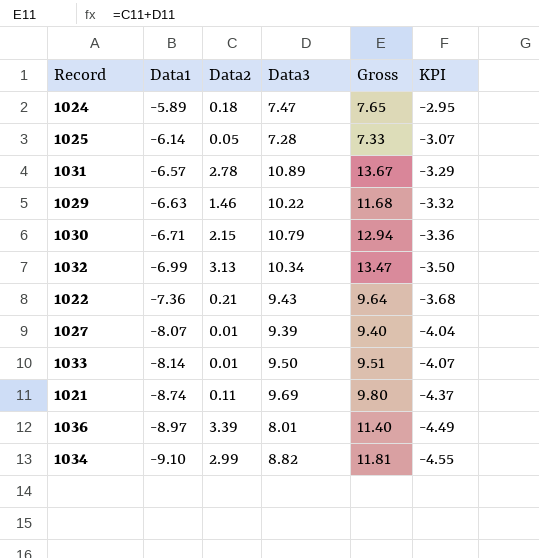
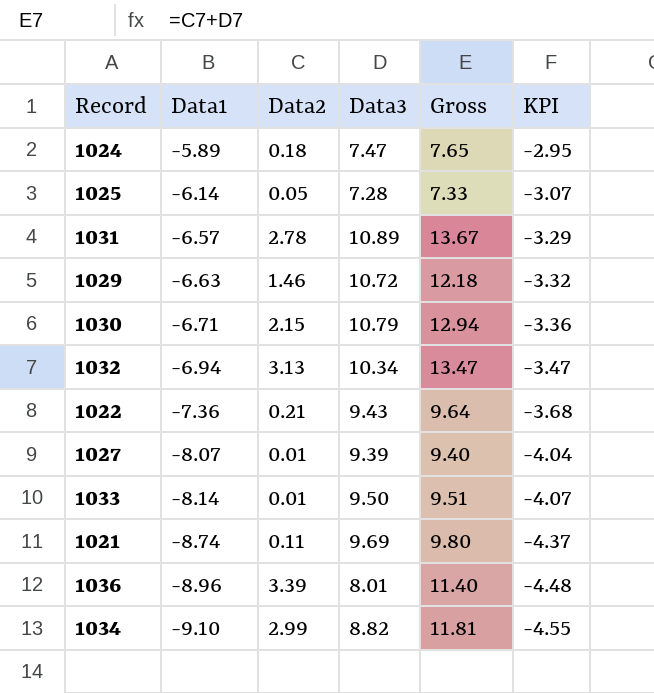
1029 | Data3: 10.22 -> 10.72
1029 | Gross: 11.68 -> 12.18
1032 | Data1: -6.99 -> -6.94
1032 | KPI: -3.50 -> -3.47
1036 | Data1: -8.97 -> -8.96
1036 | KPI: -4.49 -> -4.48

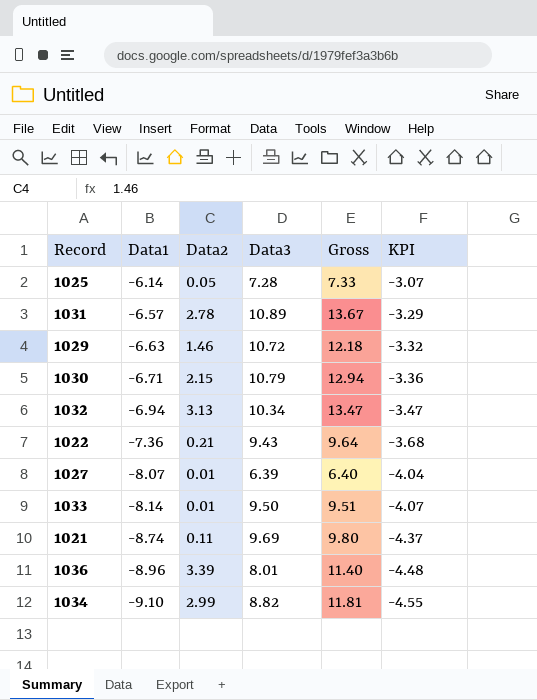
row 1024: -5.89 | 0.18 | 7.47 | 7.65 | -2.95 -> none
1027 | Data3: 9.39 -> 6.39
1027 | Gross: 9.40 -> 6.40

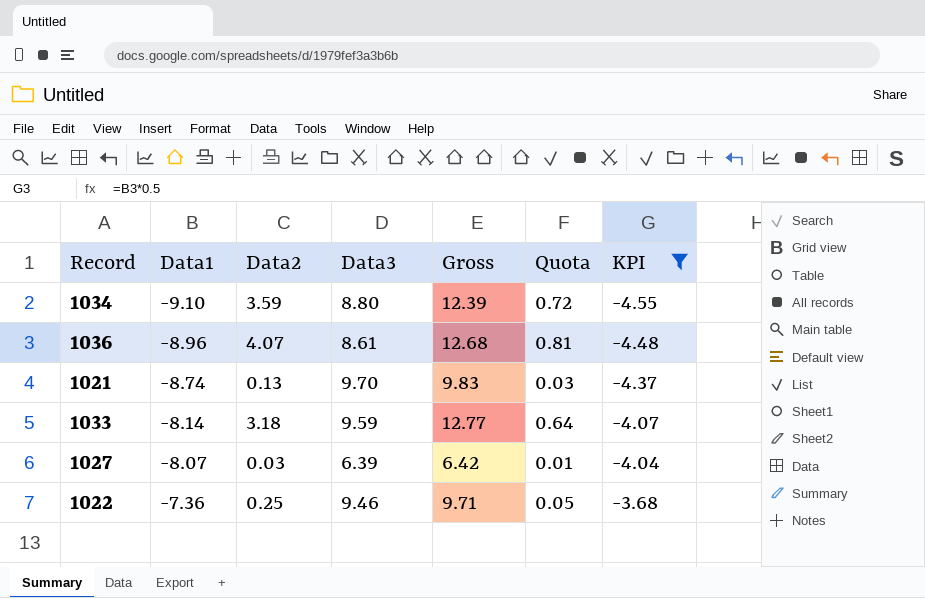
filter: none -> KPI <= -3.68
row order: Data1 descending -> Data1 ascending
column Quota | formula: none -> [Data2] * 0.2
1034 | Data2: 2.99 -> 3.59
1034 | Data3: 8.82 -> 8.80
1034 | Gross: 11.81 -> 12.39
1036 | Data2: 3.39 -> 4.07
1036 | Data3: 8.01 -> 8.61
1036 | Gross: 11.40 -> 12.68
1021 | Data2: 0.11 -> 0.13
1021 | Data3: 9.69 -> 9.70
1021 | Gross: 9.80 -> 9.83
1033 | Data2: 0.01 -> 3.18
1033 | Data3: 9.50 -> 9.59
1033 | Gross: 9.51 -> 12.77
1027 | Data2: 0.01 -> 0.03
1027 | Gross: 6.40 -> 6.42
1022 | Data2: 0.21 -> 0.25
1022 | Data3: 9.43 -> 9.46
1022 | Gross: 9.64 -> 9.71

